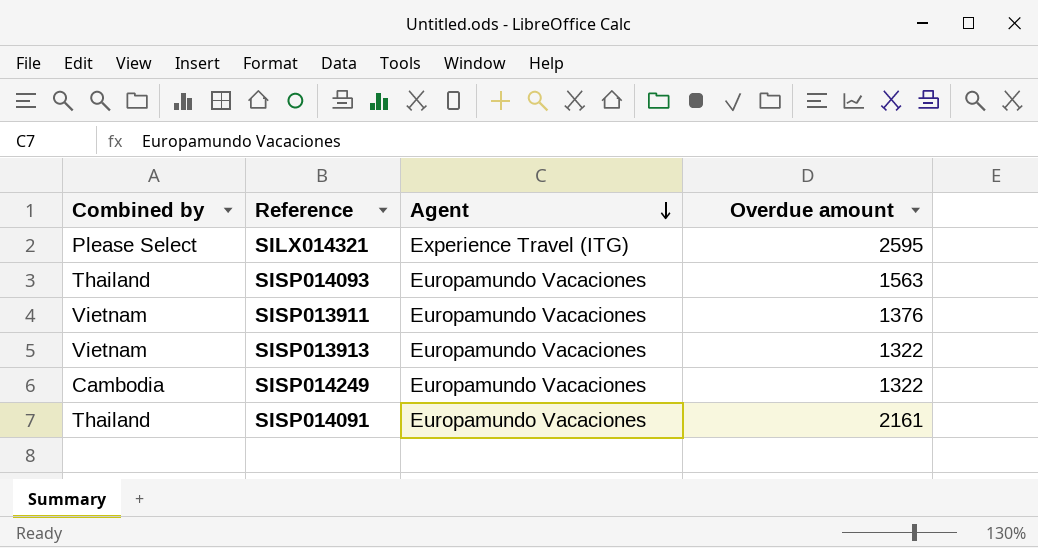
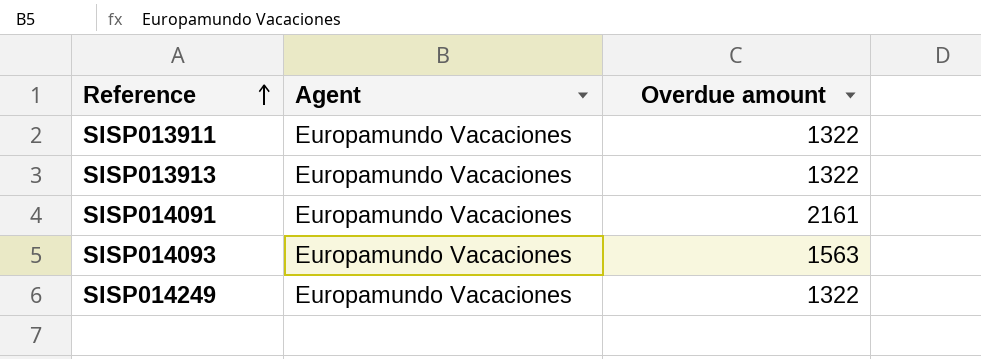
row order: Agent descending -> Reference ascending
column Combined by | position: 1 -> none
row SILX014321: Please Select | Experience Travel (ITG) | 2595 -> none
SISP013911 | Overdue amount: 1376 -> 1322

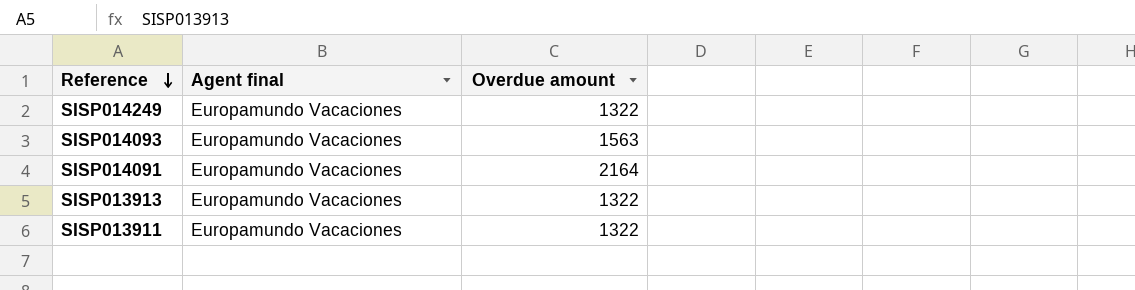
row order: Reference ascending -> Reference descending
column name: Agent -> Agent final
SISP014091 | Overdue amount: 2161 -> 2164

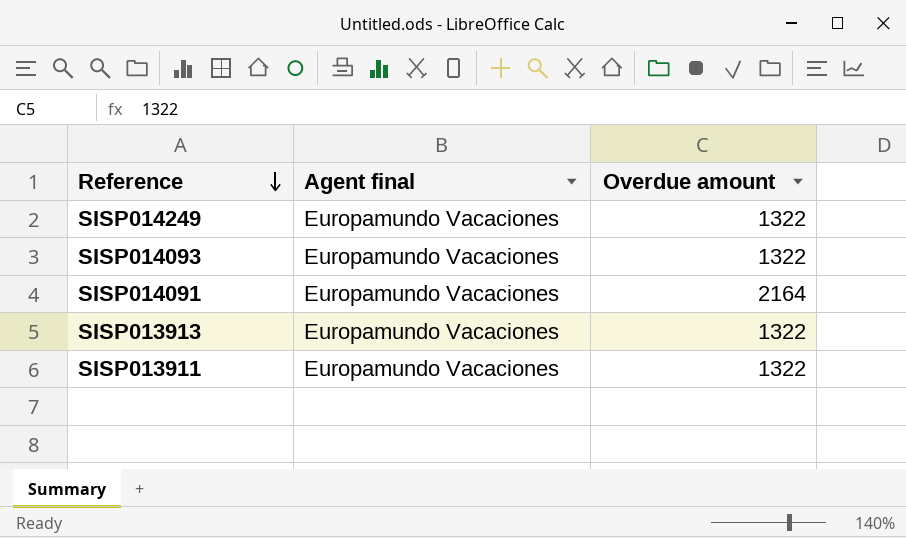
SISP014093 | Overdue amount: 1563 -> 1322

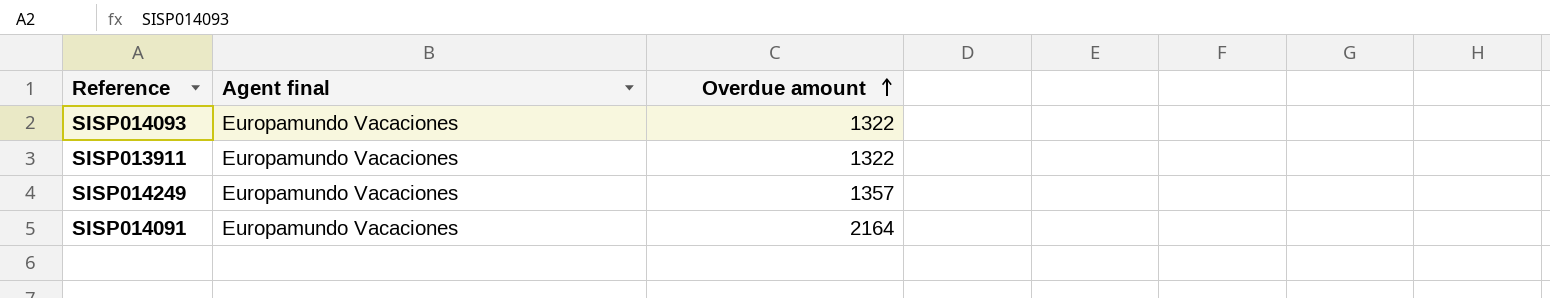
row order: Reference descending -> Overdue amount ascending
row SISP013913: Europamundo Vacaciones | 1322 -> none
SISP014249 | Overdue amount: 1322 -> 1357

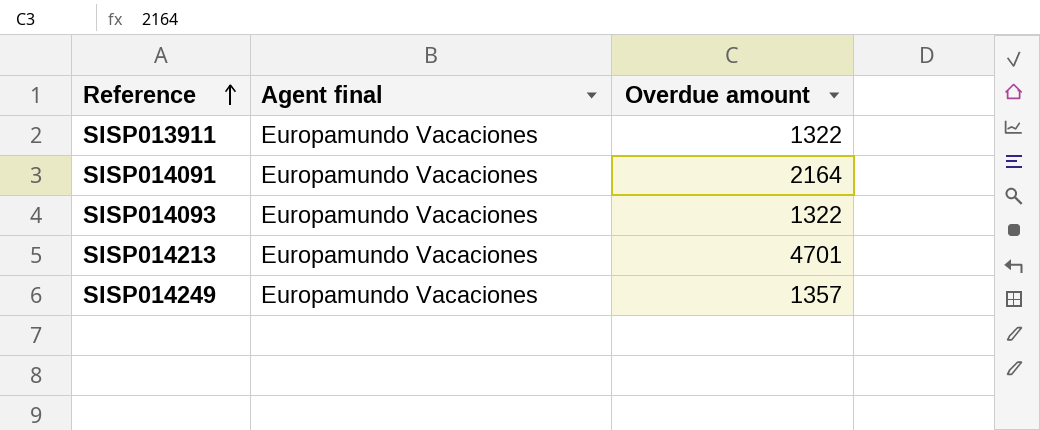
row order: Overdue amount ascending -> Reference ascending
row SISP014213: none -> Europamundo Vacaciones | 4701

